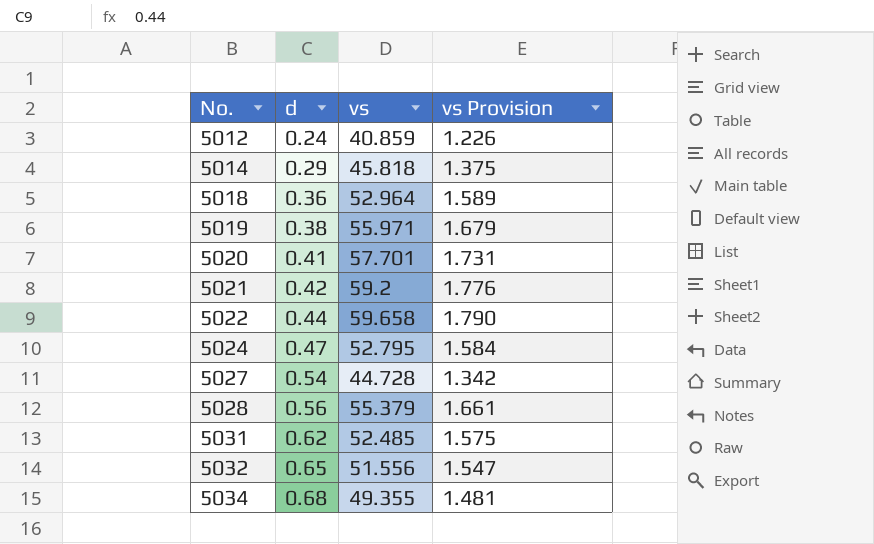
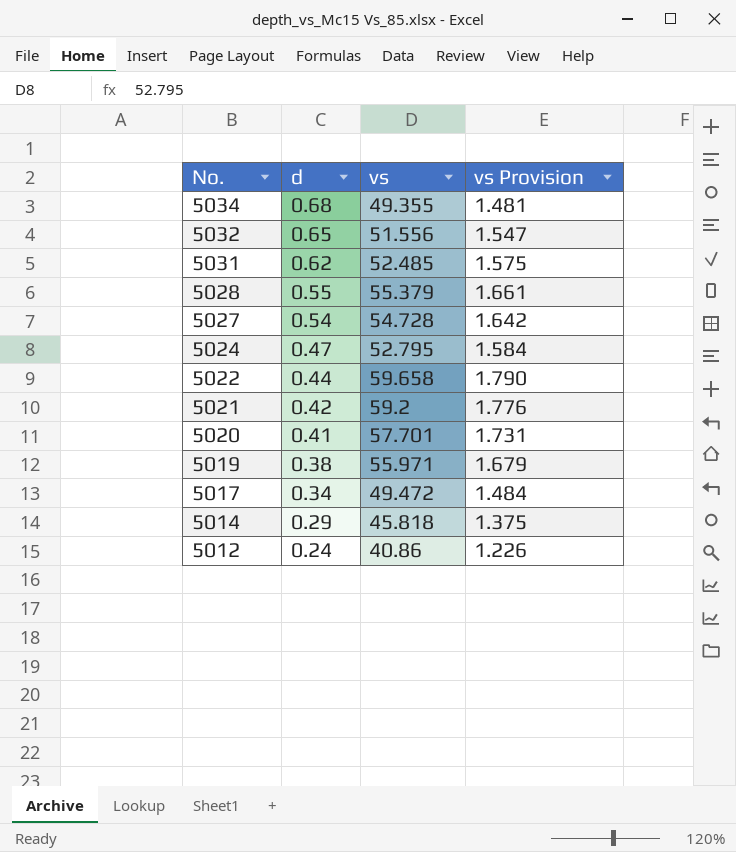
row order: No. ascending -> No. descending
row 5018: 0.36 | 52.964 | 1.589 -> none
5028 | d: 0.56 -> 0.55
5027 | vs: 44.728 -> 54.728
5027 | vs Provision: 1.342 -> 1.642
row 5017: none -> 0.34 | 49.472 | 1.484
5012 | vs: 40.859 -> 40.86

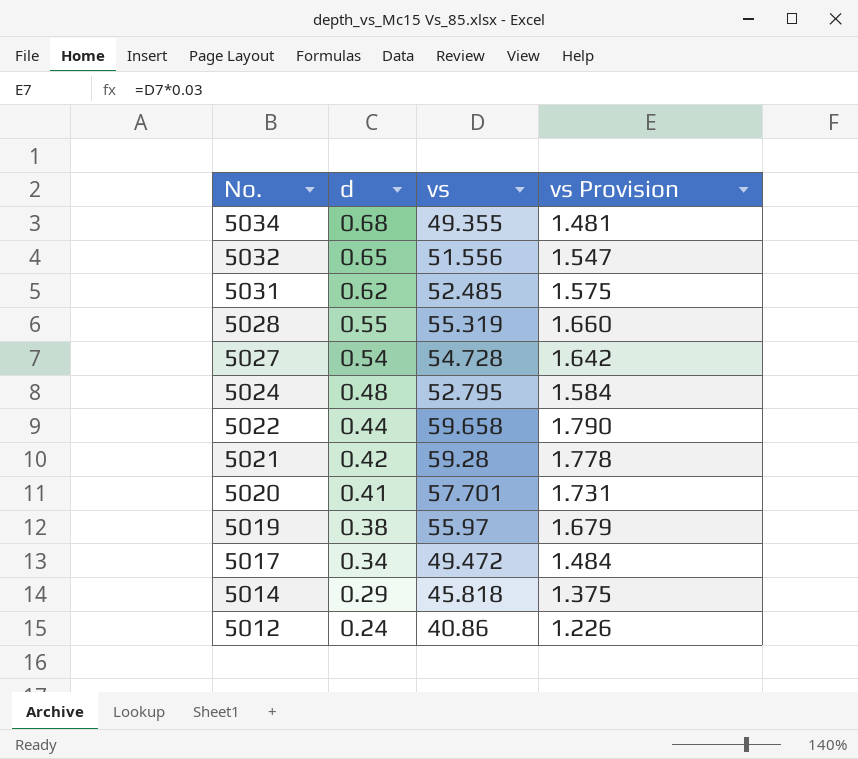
5028 | vs: 55.379 -> 55.319
5028 | vs Provision: 1.661 -> 1.660
5024 | d: 0.47 -> 0.48
5021 | vs: 59.2 -> 59.28
5021 | vs Provision: 1.776 -> 1.778
5019 | vs: 55.971 -> 55.97

